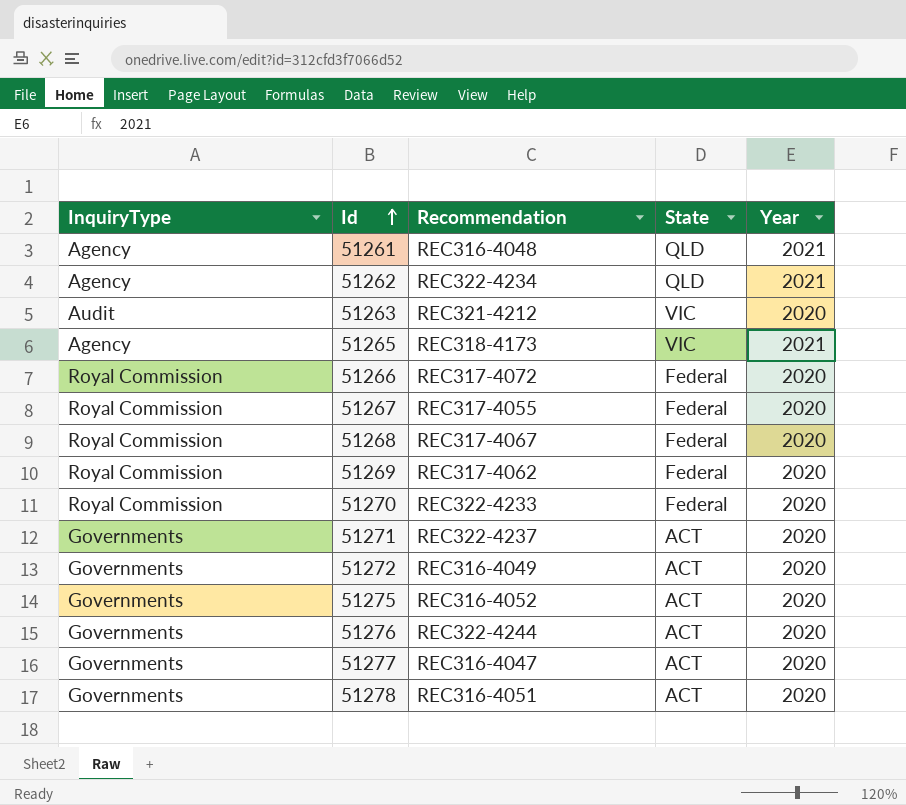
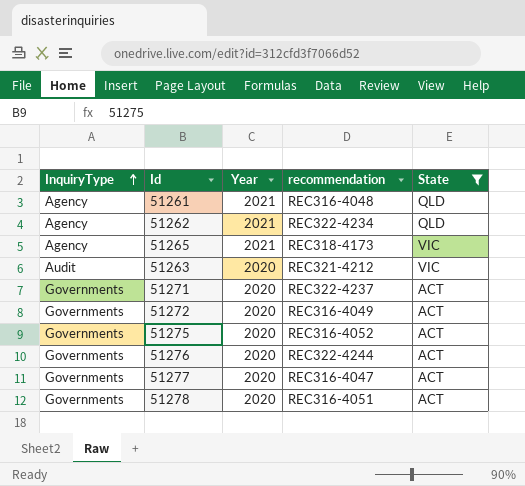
filter: none -> State != Federal
row order: Id ascending -> InquiryType ascending
column Year | position: 5 -> 3
column name: Recommendation -> recommendation

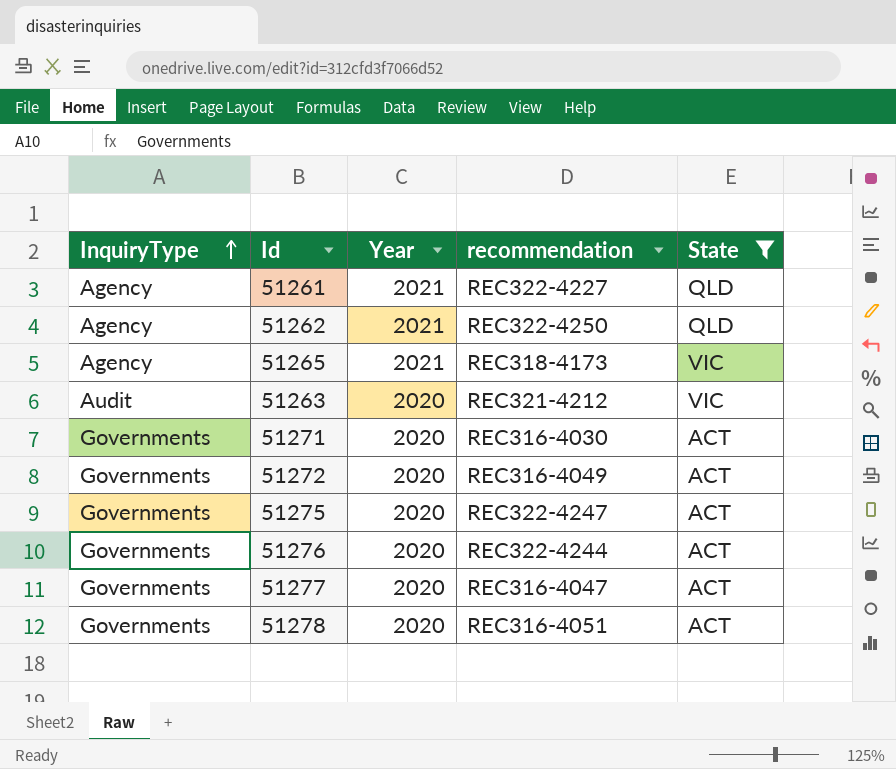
51261 | recommendation: REC316-4048 -> REC322-4227
51262 | recommendation: REC322-4234 -> REC322-4250
51271 | recommendation: REC322-4237 -> REC316-4030
51275 | recommendation: REC316-4052 -> REC322-4247

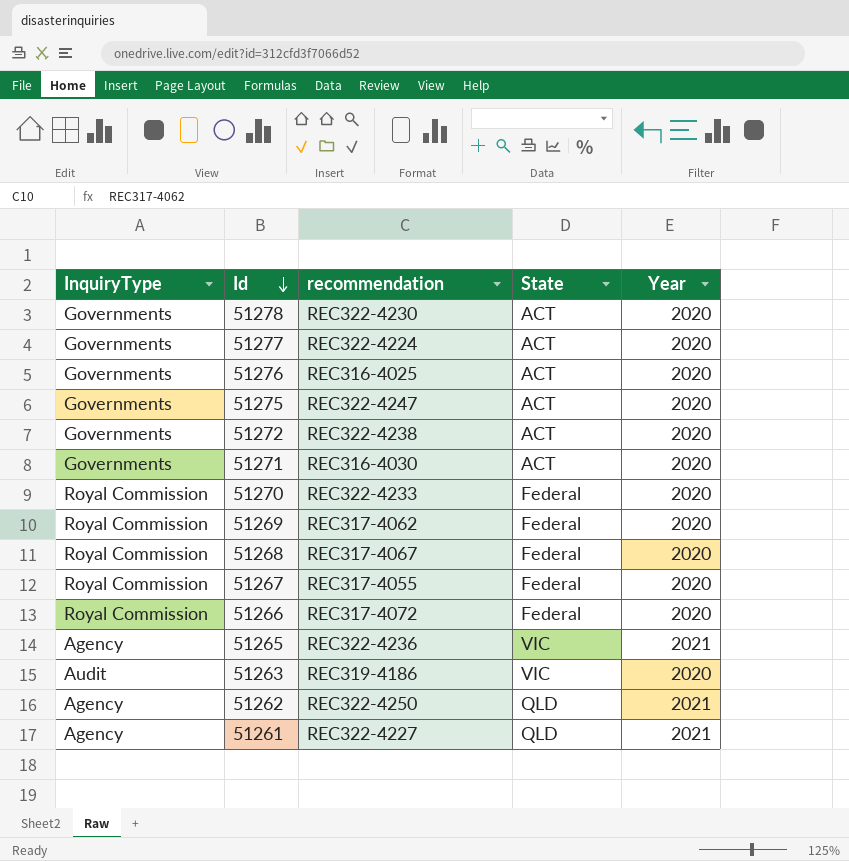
filter: State != Federal -> none
row order: InquiryType ascending -> Id descending
column Year | position: 3 -> 5
51278 | recommendation: REC316-4051 -> REC322-4230
51277 | recommendation: REC316-4047 -> REC322-4224
51276 | recommendation: REC322-4244 -> REC316-4025
51272 | recommendation: REC316-4049 -> REC322-4238
51265 | recommendation: REC318-4173 -> REC322-4236
51263 | recommendation: REC321-4212 -> REC319-4186

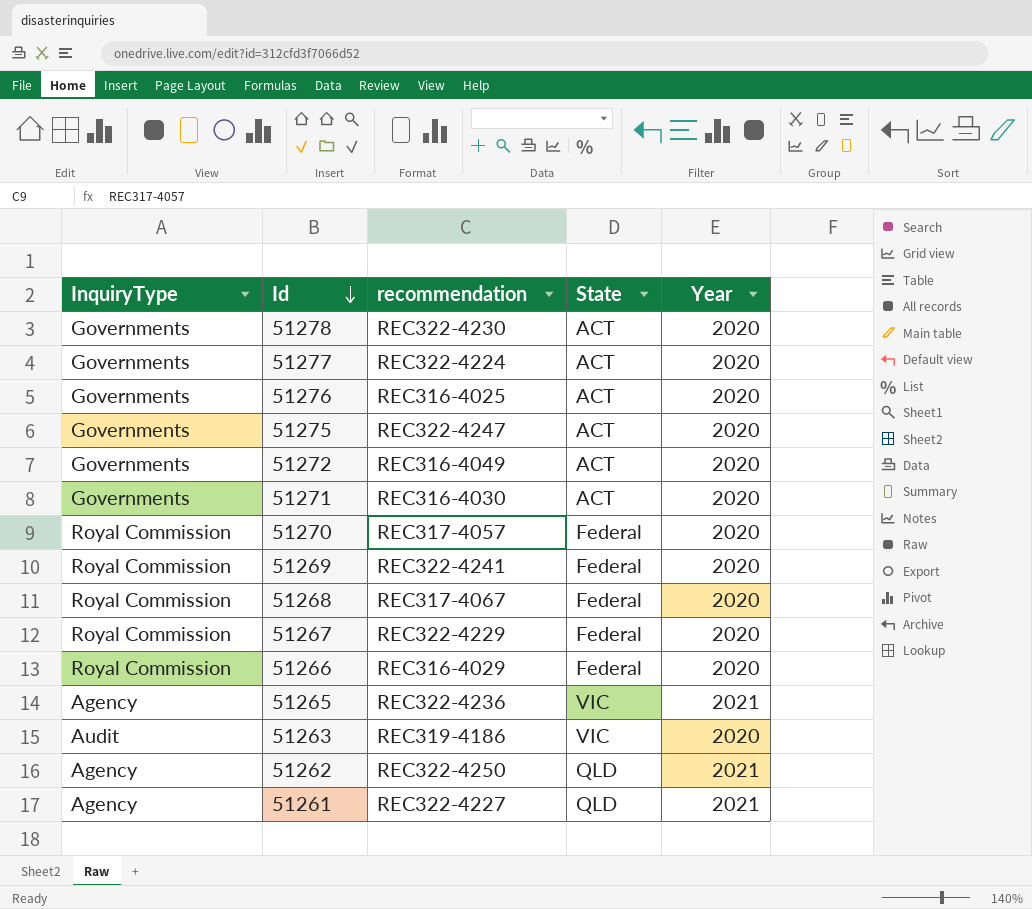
51272 | recommendation: REC322-4238 -> REC316-4049
51270 | recommendation: REC322-4233 -> REC317-4057
51269 | recommendation: REC317-4062 -> REC322-4241
51267 | recommendation: REC317-4055 -> REC322-4229
51266 | recommendation: REC317-4072 -> REC316-4029

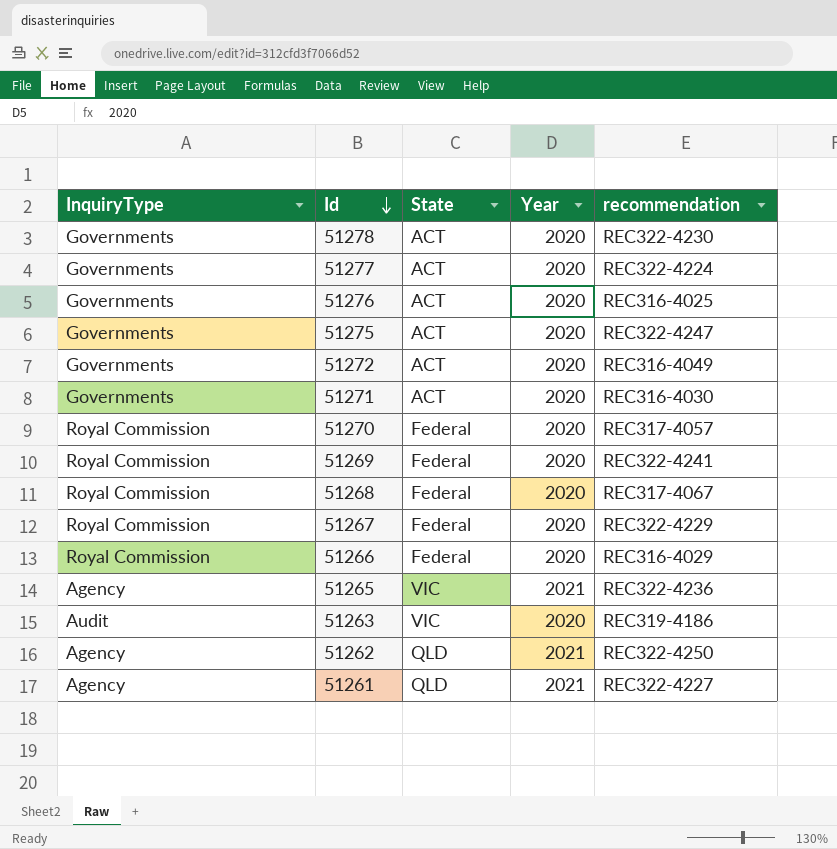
column recommendation | position: 3 -> 5

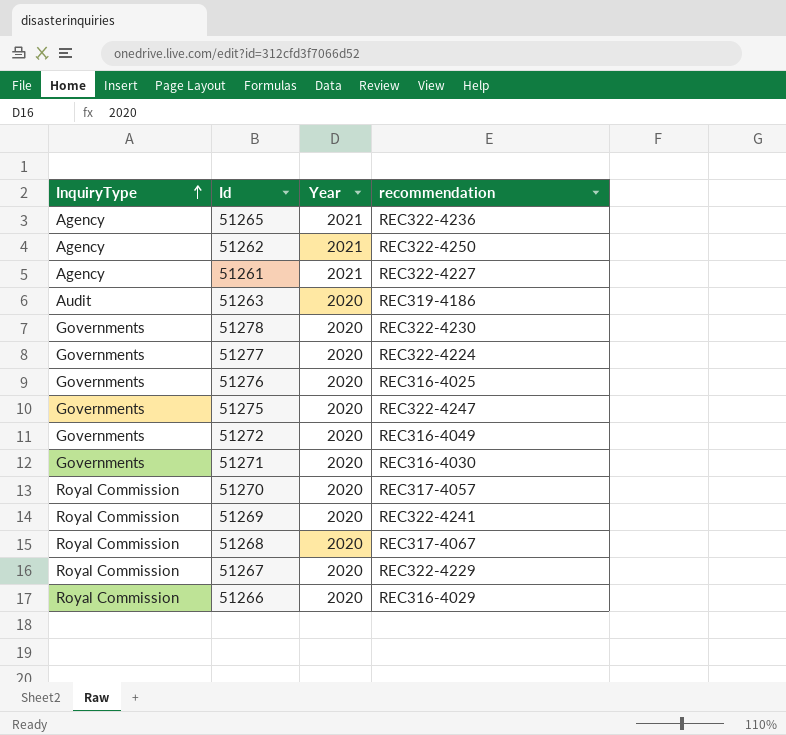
row order: Id descending -> InquiryType ascending
column State | position: 3 -> none

